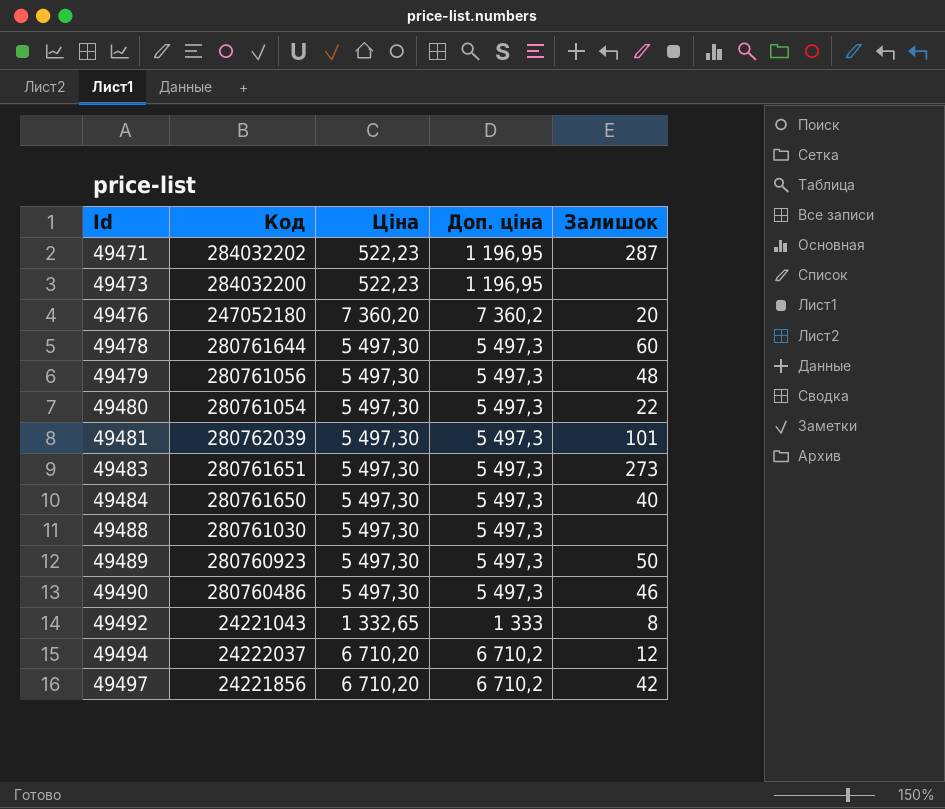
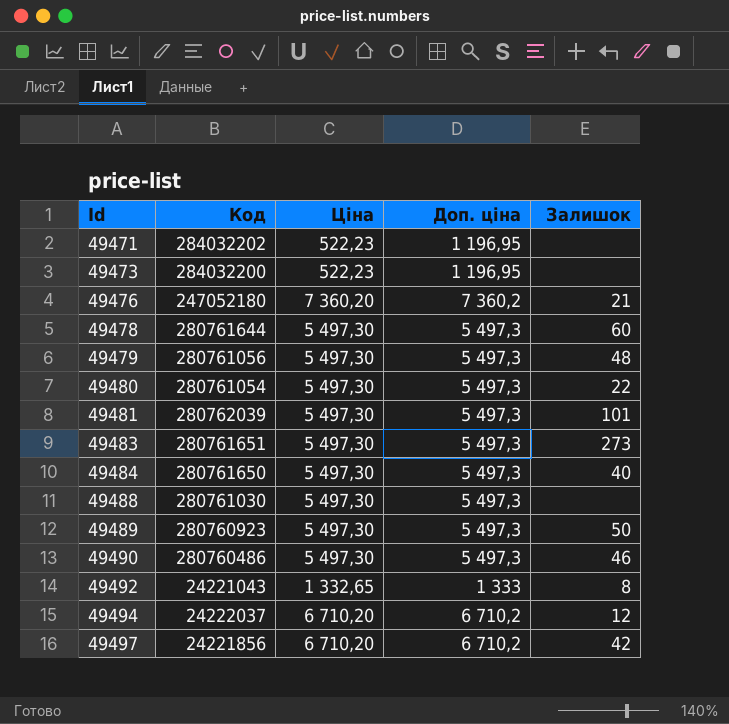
49471 | Залишок: 287 -> none
49476 | Залишок: 20 -> 21

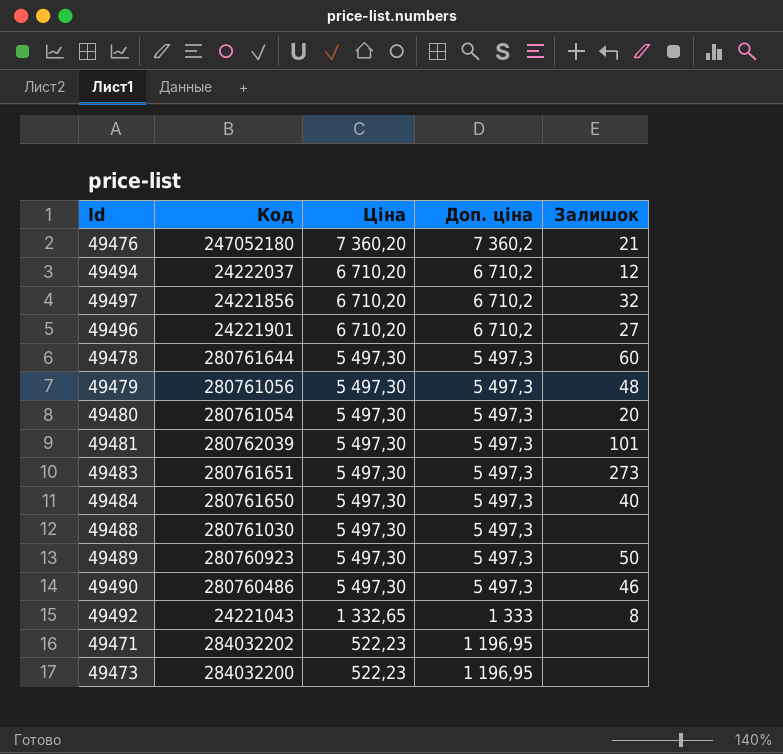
row order: Id ascending -> Ціна descending
49497 | Залишок: 42 -> 32
row 49496: none -> 24221901 | 6 710,20 | 6 710,2 | 27
49480 | Залишок: 22 -> 20

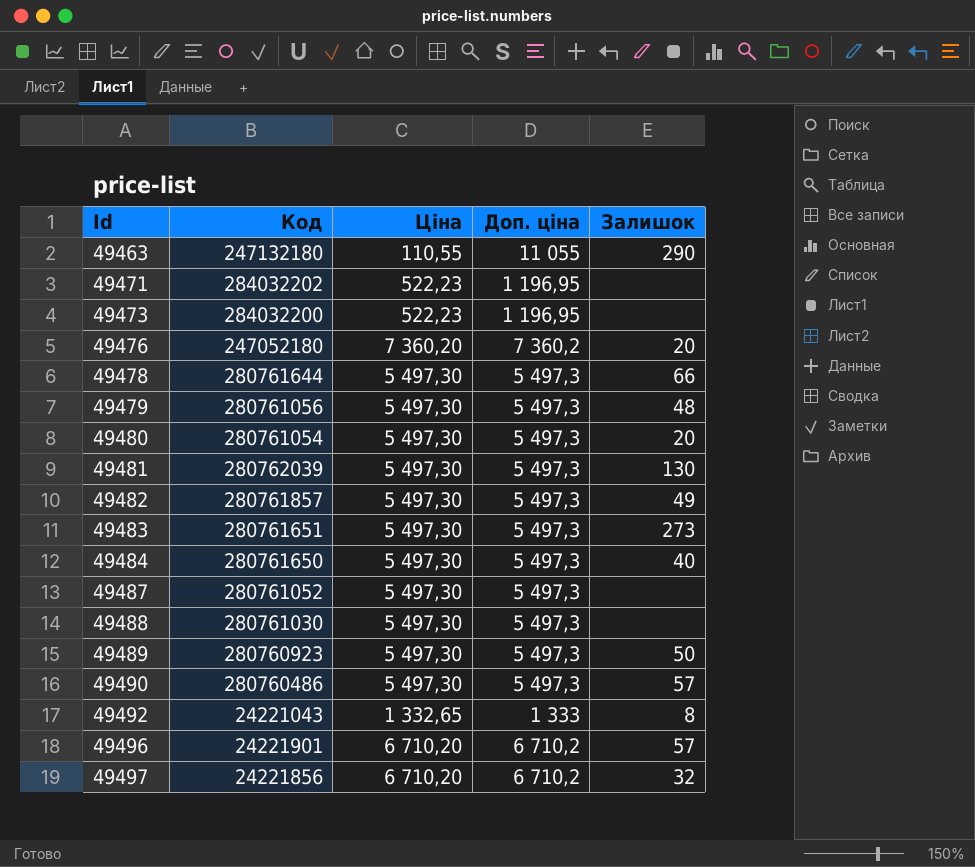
row order: Ціна descending -> Id ascending
row 49494: 24222037 | 6 710,20 | 6 710,2 | 12 -> none
row 49463: none -> 247132180 | 110,55 | 11 055 | 290
49476 | Залишок: 21 -> 20
49478 | Залишок: 60 -> 66
49481 | Залишок: 101 -> 130
row 49482: none -> 280761857 | 5 497,30 | 5 497,3 | 49
row 49487: none -> 280761052 | 5 497,30 | 5 497,3 | none
49490 | Залишок: 46 -> 57
49496 | Залишок: 27 -> 57

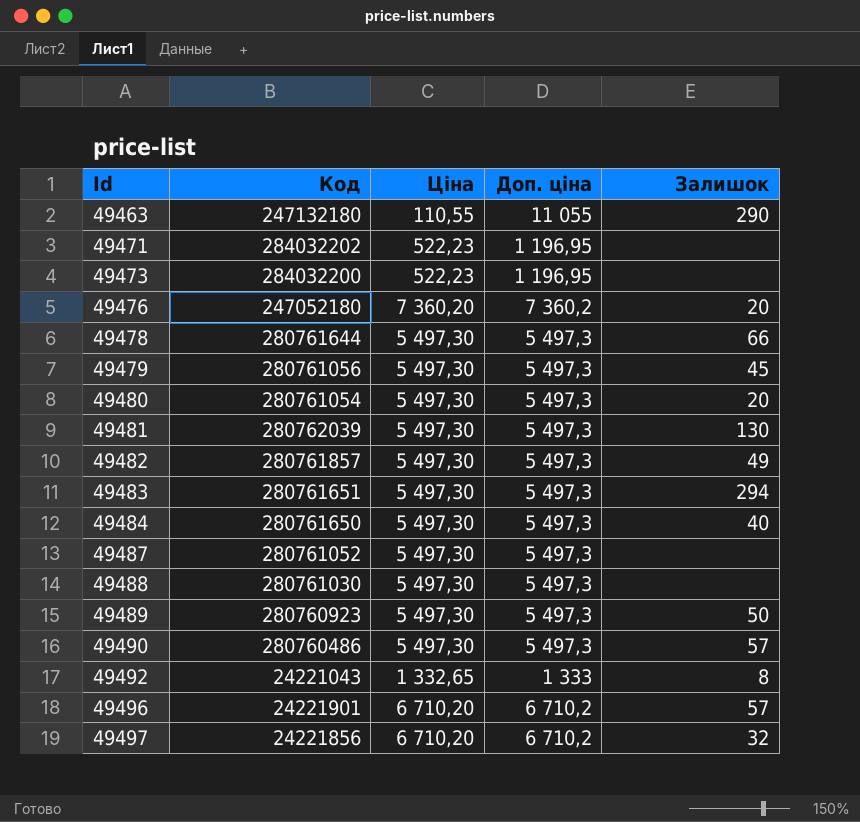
49479 | Залишок: 48 -> 45
49483 | Залишок: 273 -> 294

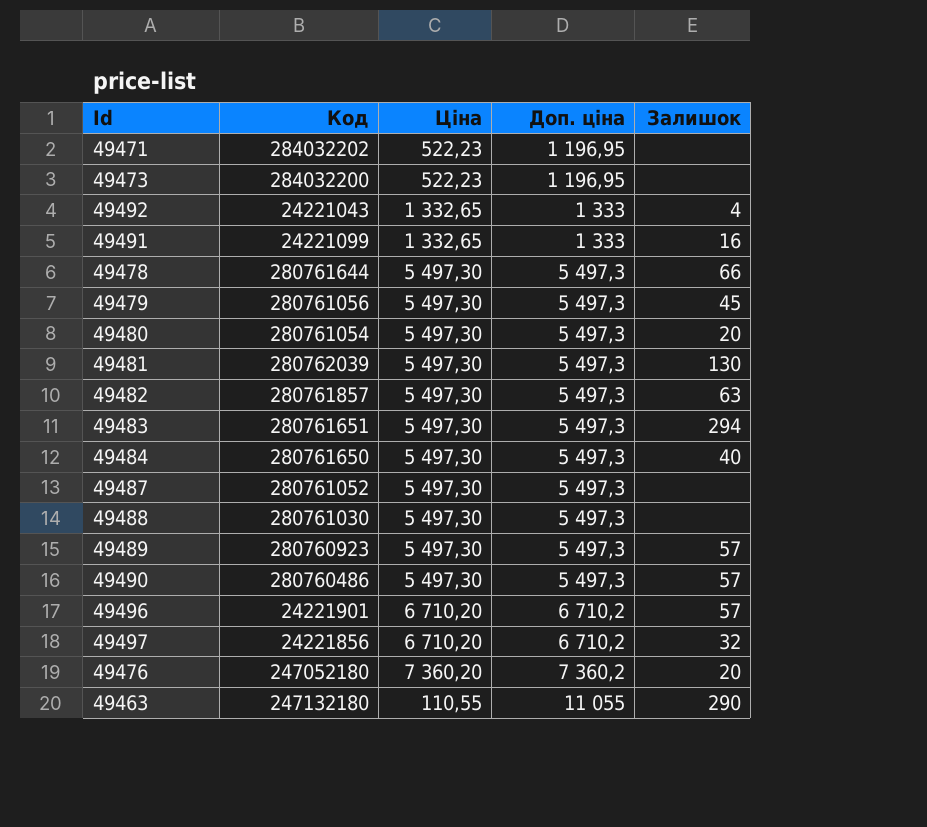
row order: Id ascending -> Доп. ціна ascending
49492 | Залишок: 8 -> 4
row 49491: none -> 24221099 | 1 332,65 | 1 333 | 16
49482 | Залишок: 49 -> 63
49489 | Залишок: 50 -> 57

